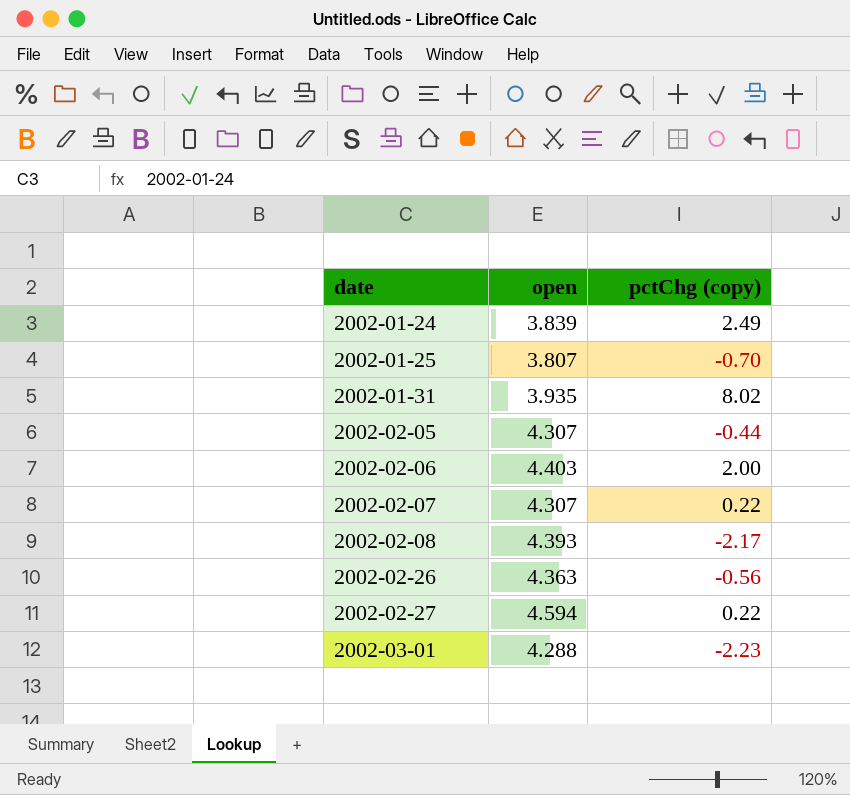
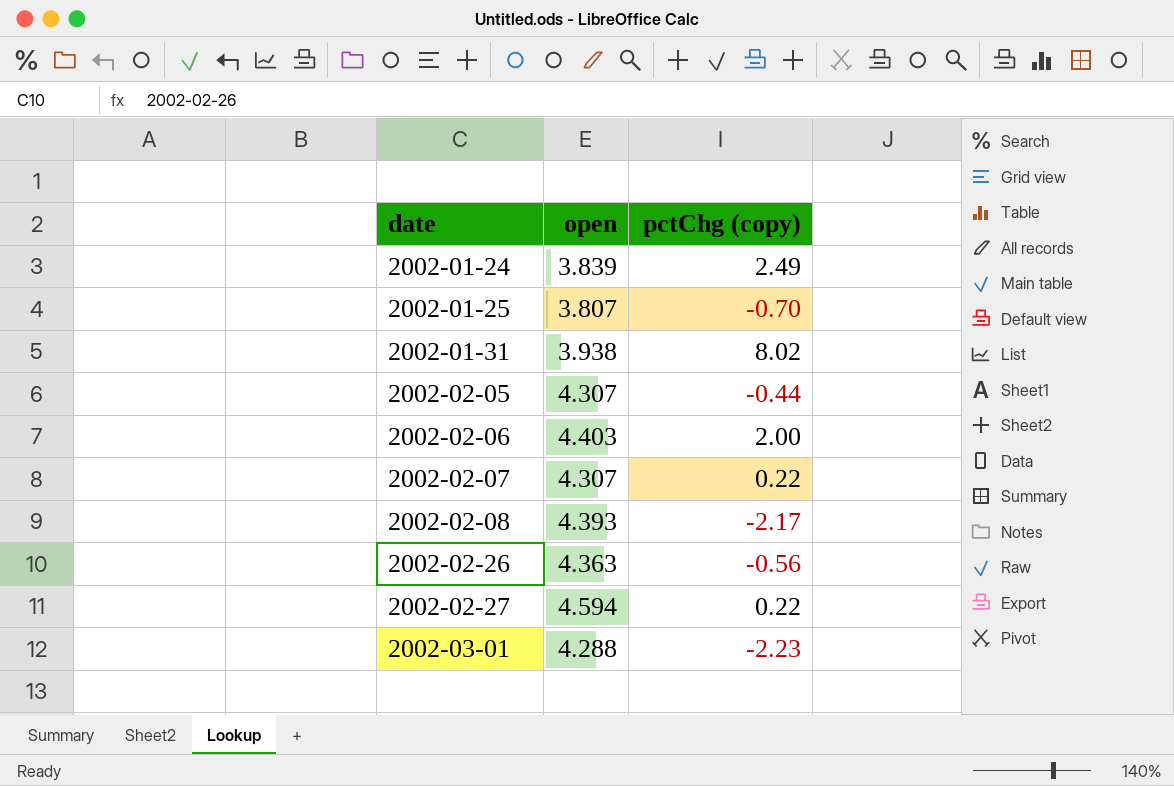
2002-01-31 | open: 3.935 -> 3.938

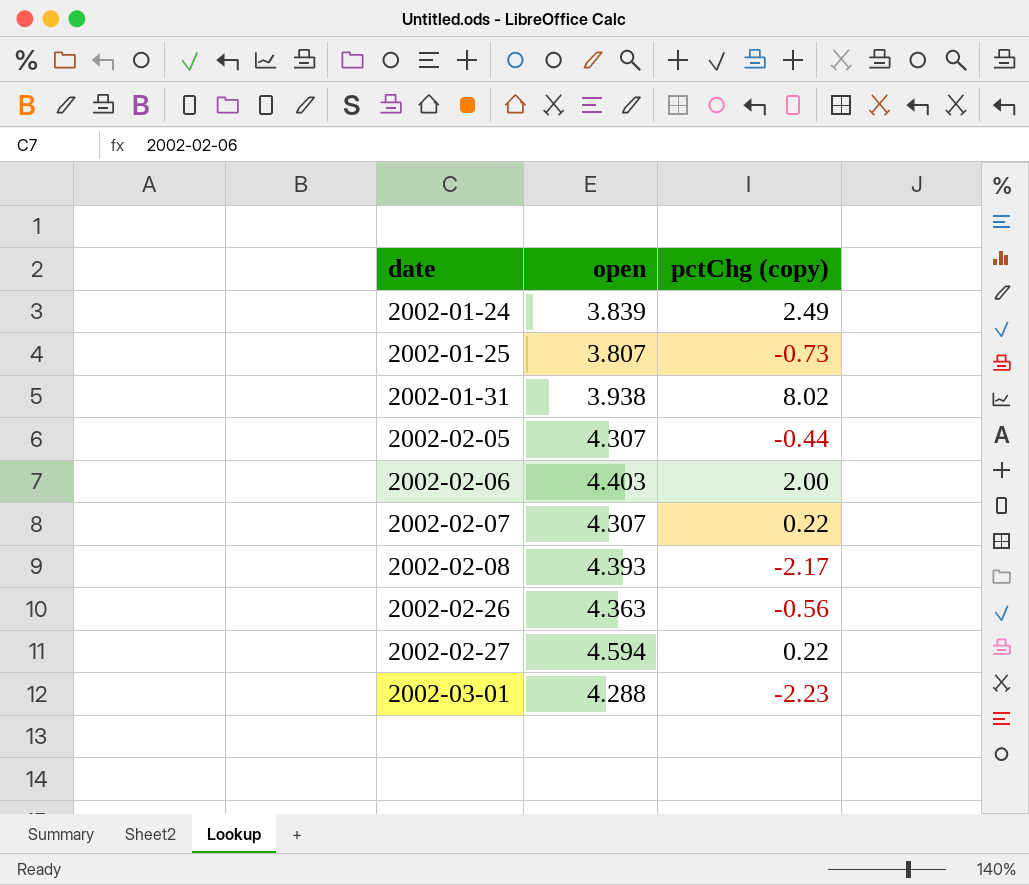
2002-01-25 | pctChg (copy): -0.70 -> -0.73

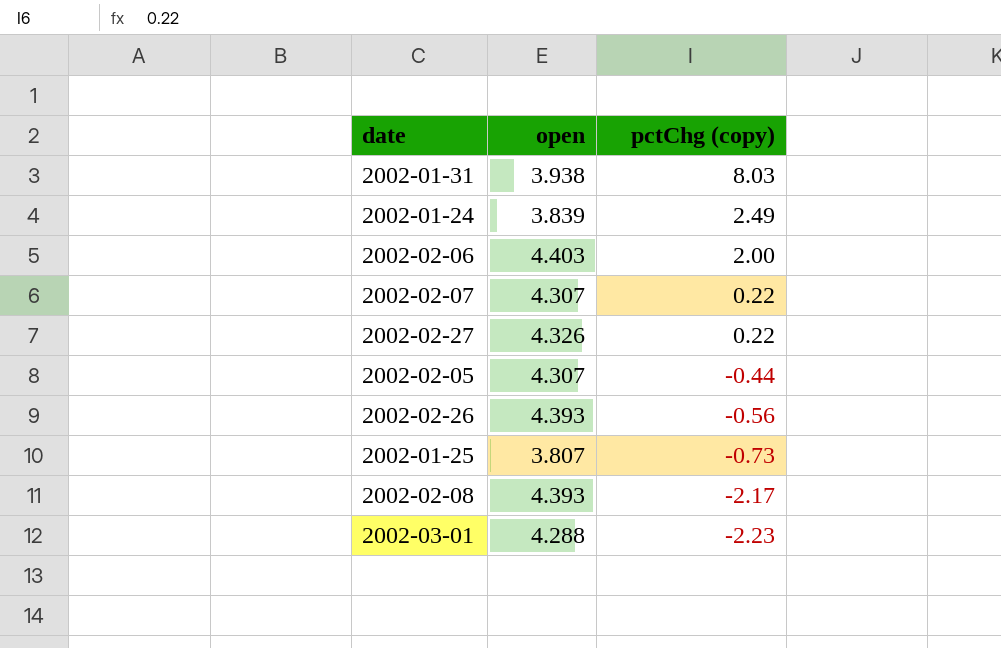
row order: date ascending -> pctChg (copy) descending
2002-01-31 | pctChg (copy): 8.02 -> 8.03
2002-02-27 | open: 4.594 -> 4.326
2002-02-26 | open: 4.363 -> 4.393

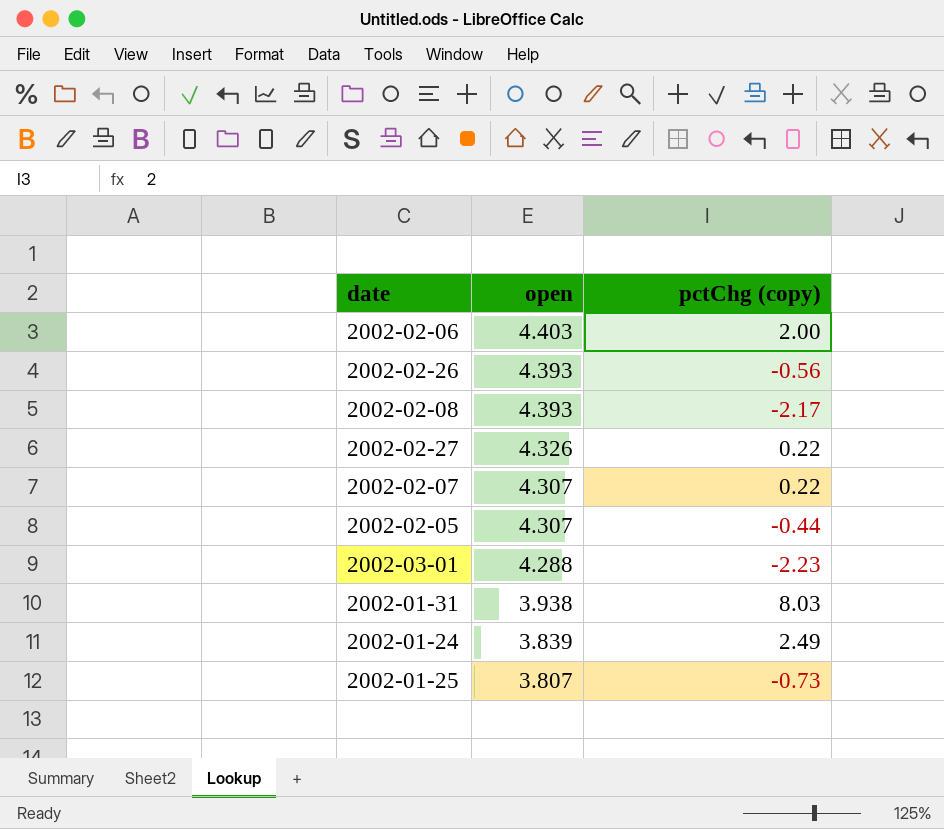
row order: pctChg (copy) descending -> open descending

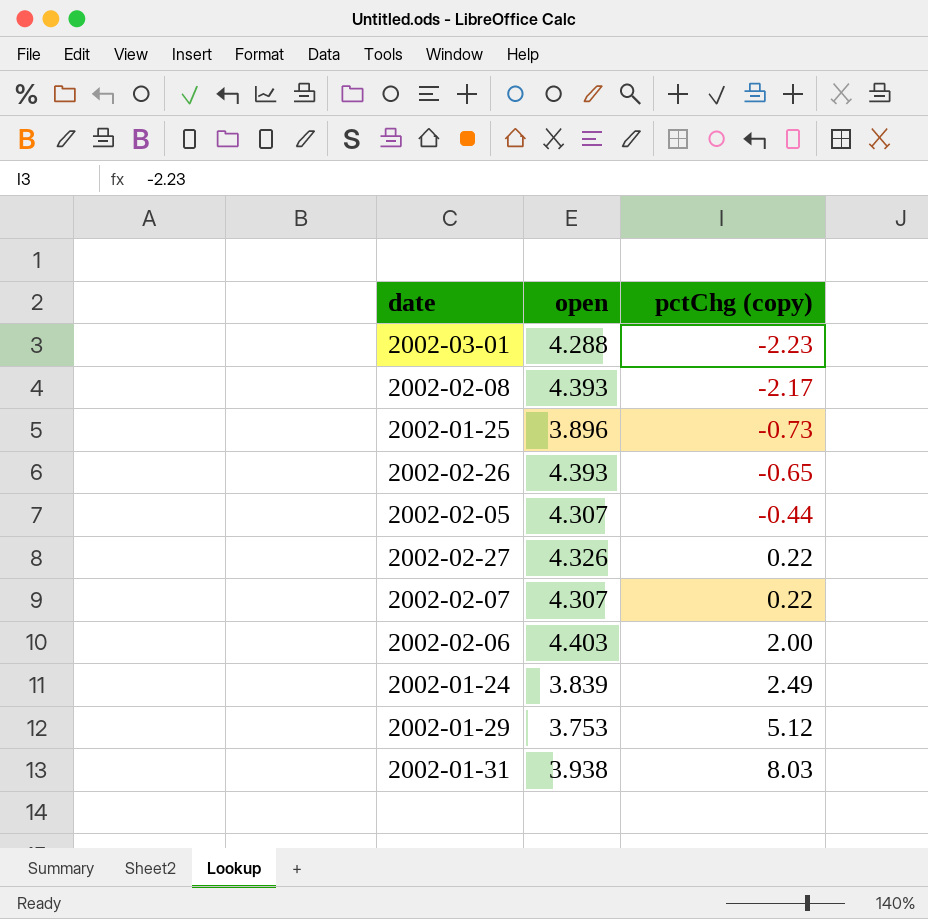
row order: open descending -> pctChg (copy) ascending
2002-01-25 | open: 3.807 -> 3.896
2002-02-26 | pctChg (copy): -0.56 -> -0.65
row 2002-01-29: none -> 3.753 | 5.12

